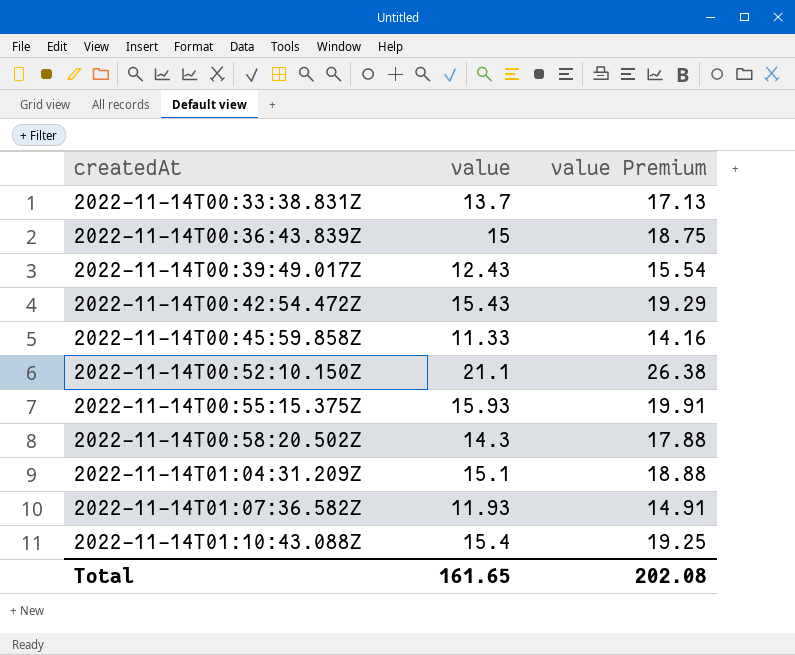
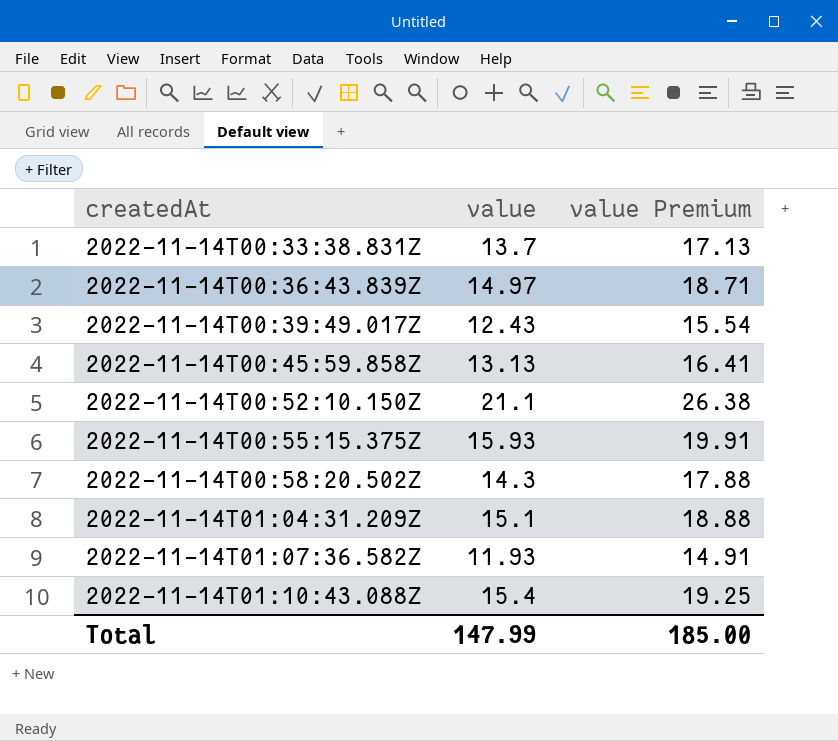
row 2022-11-14T00:42:54.472Z: 15.43 | 19.29 -> none
2022-11-14T00:36:43.839Z | value: 15 -> 14.97
2022-11-14T00:36:43.839Z | value Premium: 18.75 -> 18.71
2022-11-14T00:45:59.858Z | value: 11.33 -> 13.13
2022-11-14T00:45:59.858Z | value Premium: 14.16 -> 16.41
Total | value: 161.65 -> 147.99
Total | value Premium: 202.08 -> 185.00

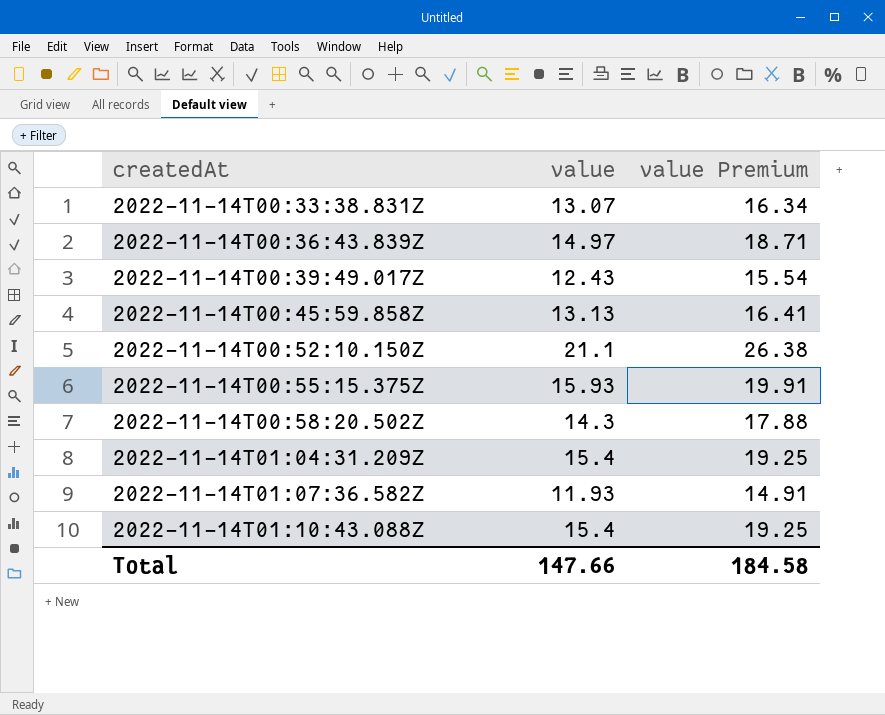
2022-11-14T00:33:38.831Z | value: 13.7 -> 13.07
2022-11-14T00:33:38.831Z | value Premium: 17.13 -> 16.34
2022-11-14T01:04:31.209Z | value: 15.1 -> 15.4
2022-11-14T01:04:31.209Z | value Premium: 18.88 -> 19.25
Total | value: 147.99 -> 147.66
Total | value Premium: 185.00 -> 184.58

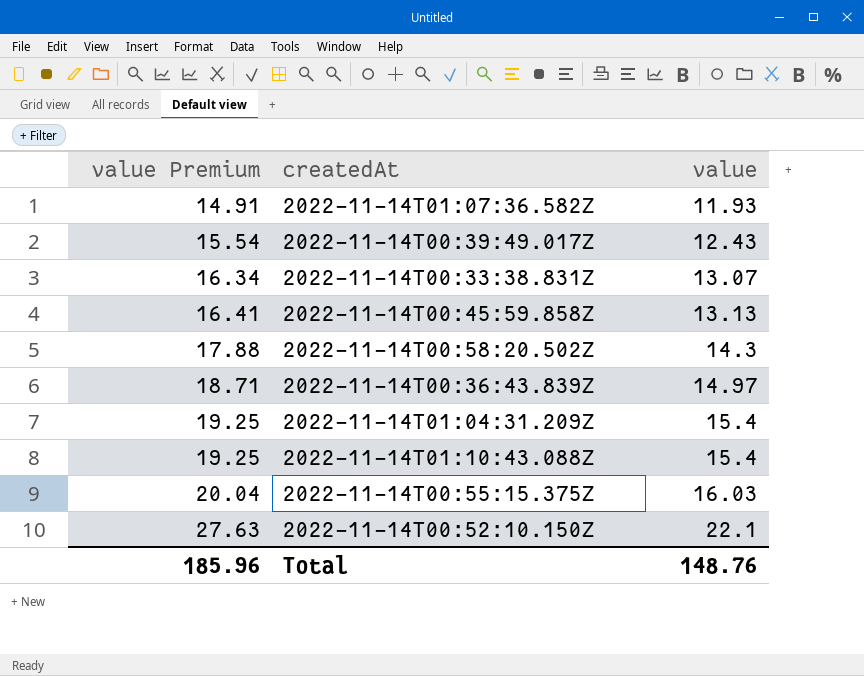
row order: createdAt ascending -> value Premium ascending
column value Premium | position: 3 -> 1
2022-11-14T00:55:15.375Z | value Premium: 19.91 -> 20.04
2022-11-14T00:55:15.375Z | value: 15.93 -> 16.03
2022-11-14T00:52:10.150Z | value Premium: 26.38 -> 27.63
2022-11-14T00:52:10.150Z | value: 21.1 -> 22.1
Total | value Premium: 184.58 -> 185.96
Total | value: 147.66 -> 148.76

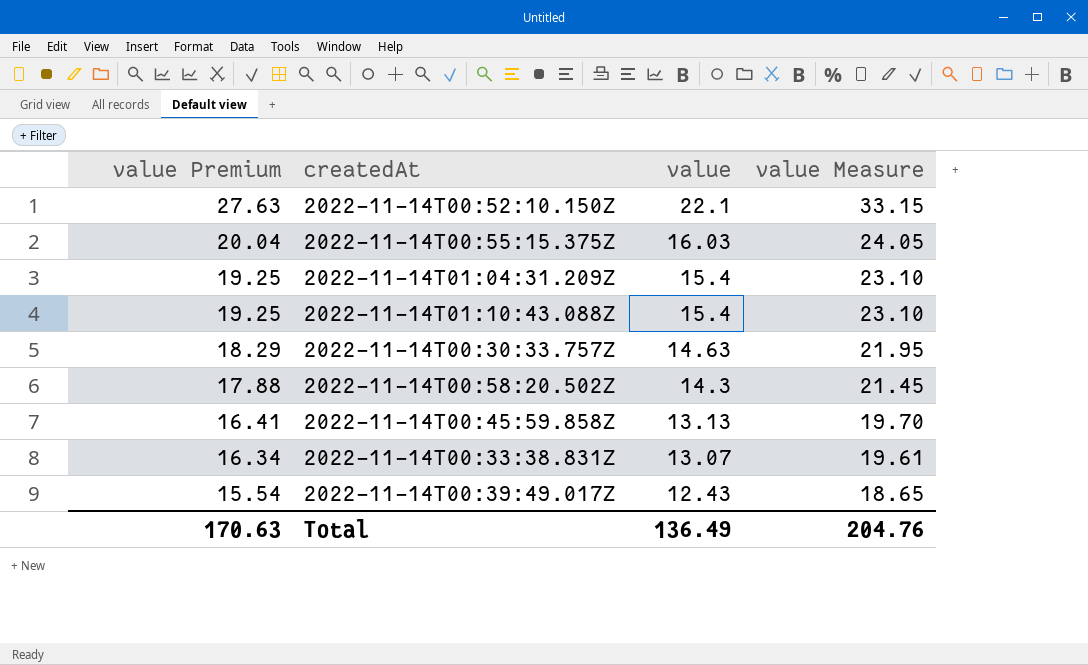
row order: value Premium ascending -> value Premium descending
column value Measure | formula: none -> [value] * 1.5
row 2022-11-14T01:07:36.582Z: 14.91 | 11.93 -> none
row 2022-11-14T00:36:43.839Z: 18.71 | 14.97 -> none
row 2022-11-14T00:30:33.757Z: none -> 18.29 | 14.63 | 21.95
Total | value Premium: 185.96 -> 170.63
Total | value: 148.76 -> 136.49

